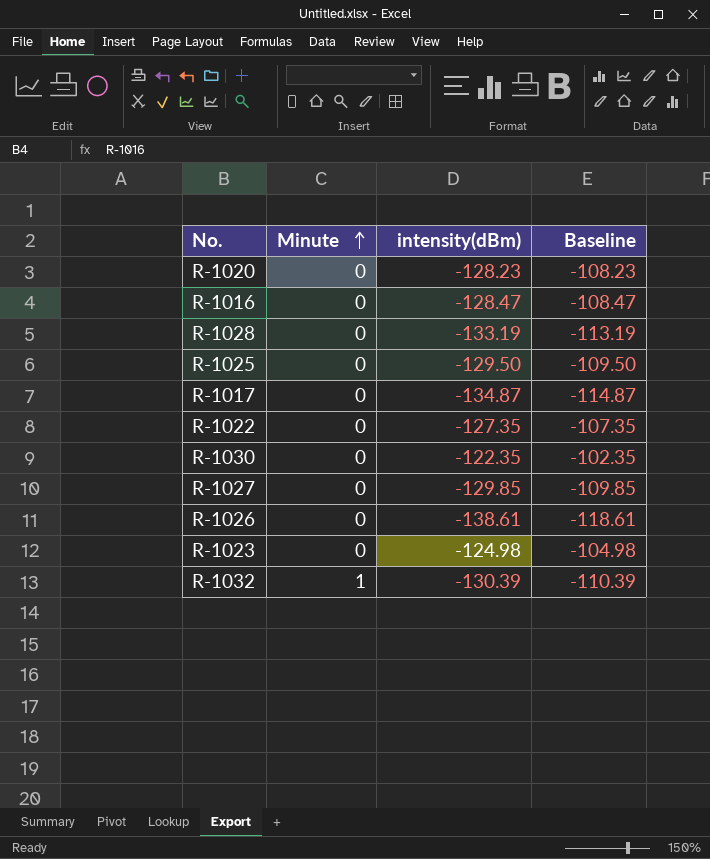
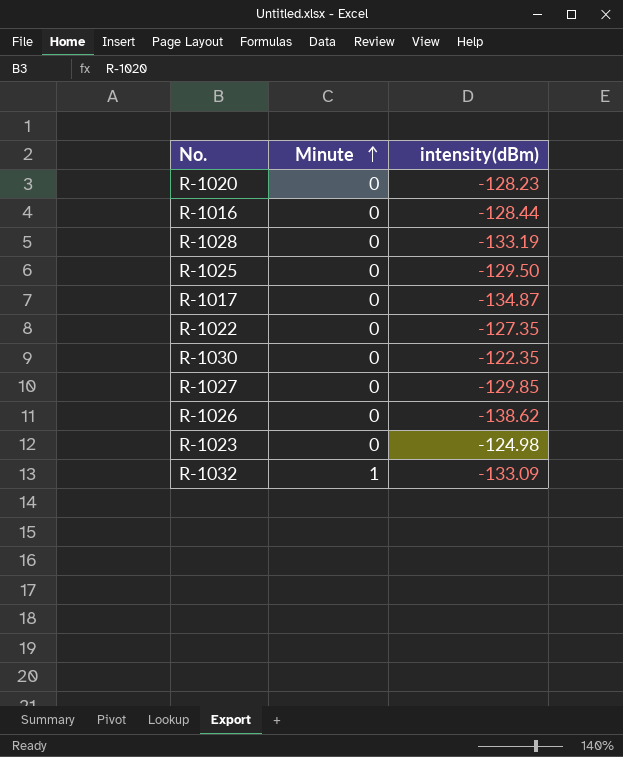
column Baseline | formula: [intensity(dBm)] + 20 -> none
R-1016 | intensity(dBm): -128.47 -> -128.44
R-1026 | intensity(dBm): -138.61 -> -138.62
R-1032 | intensity(dBm): -130.39 -> -133.09

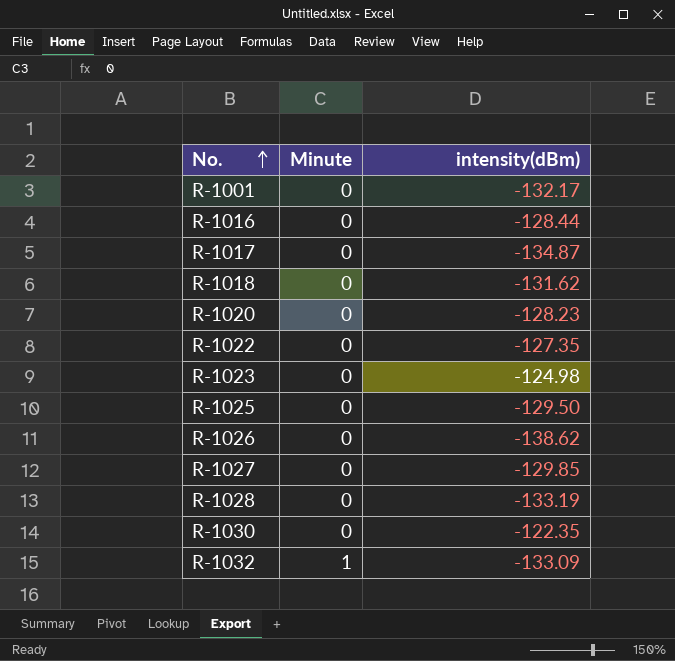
row order: Minute ascending -> No. ascending
row R-1001: none -> 0 | -132.17
row R-1018: none -> 0 | -131.62

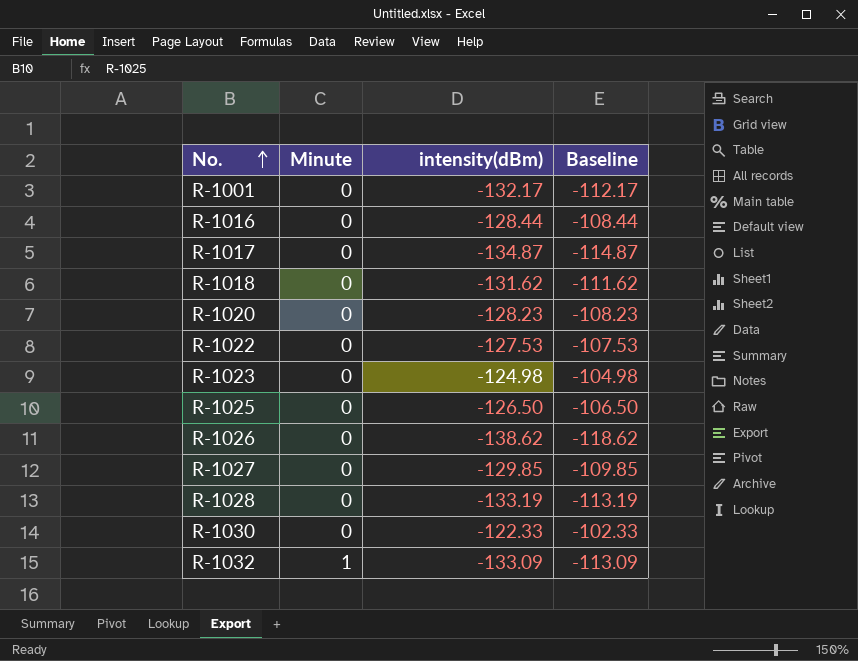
column Baseline | formula: none -> [intensity(dBm)] + 20
R-1022 | intensity(dBm): -127.35 -> -127.53
R-1025 | intensity(dBm): -129.50 -> -126.50
R-1030 | intensity(dBm): -122.35 -> -122.33

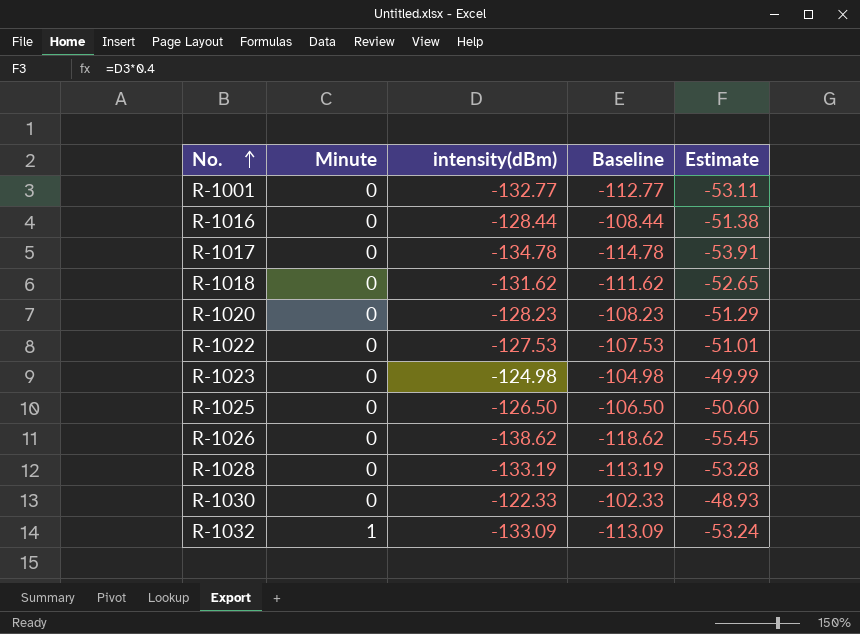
column Estimate | formula: none -> [intensity(dBm)] * 0.4
row R-1027: 0 | -129.85 | -109.85 -> none
R-1001 | intensity(dBm): -132.17 -> -132.77
R-1001 | Baseline: -112.17 -> -112.77
R-1017 | intensity(dBm): -134.87 -> -134.78
R-1017 | Baseline: -114.87 -> -114.78

